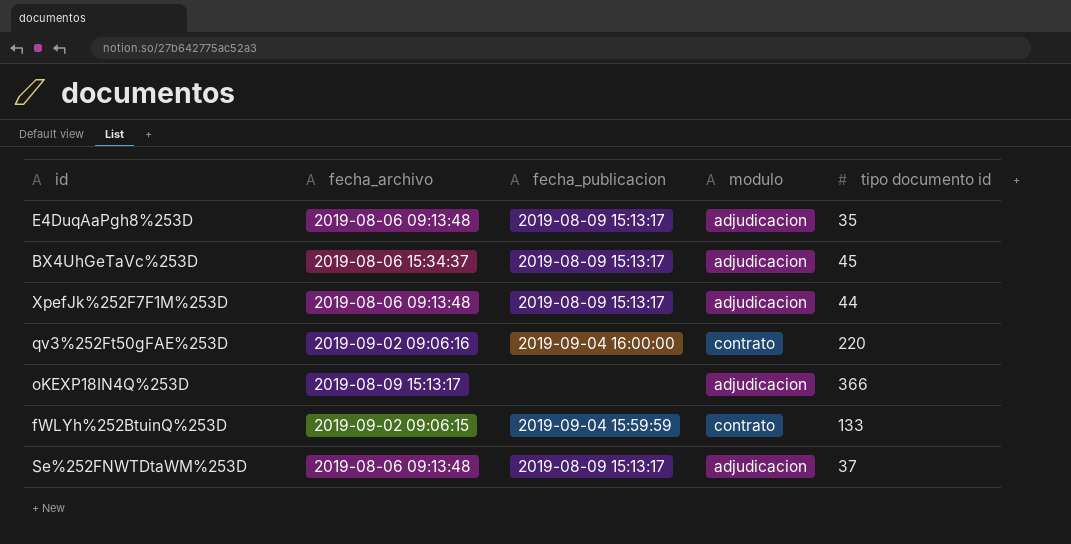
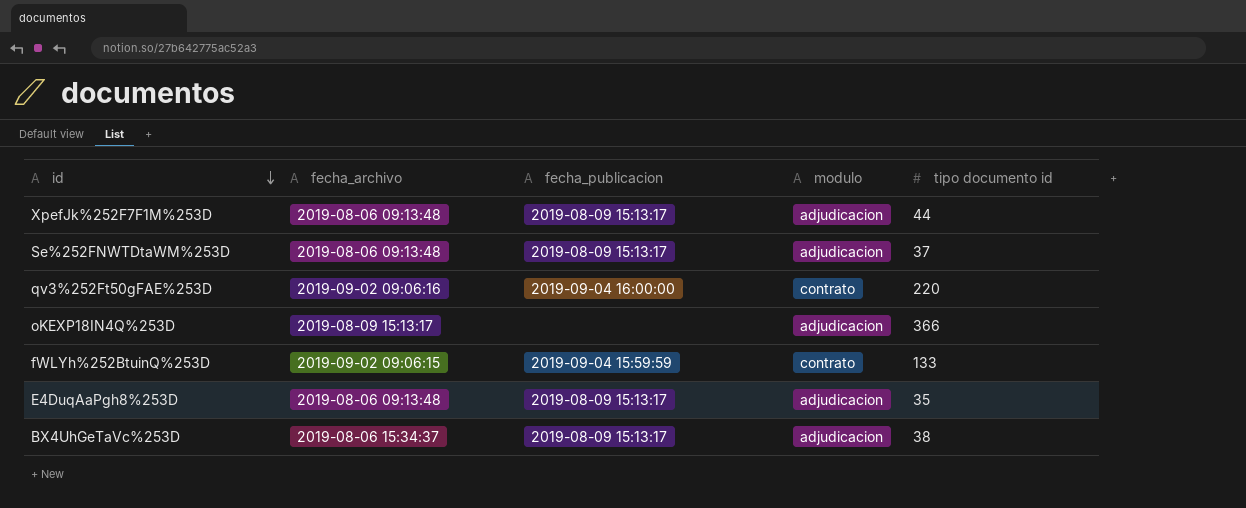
row order: none -> id descending
BX4UhGeTaVc%253D | tipo documento id: 45 -> 38

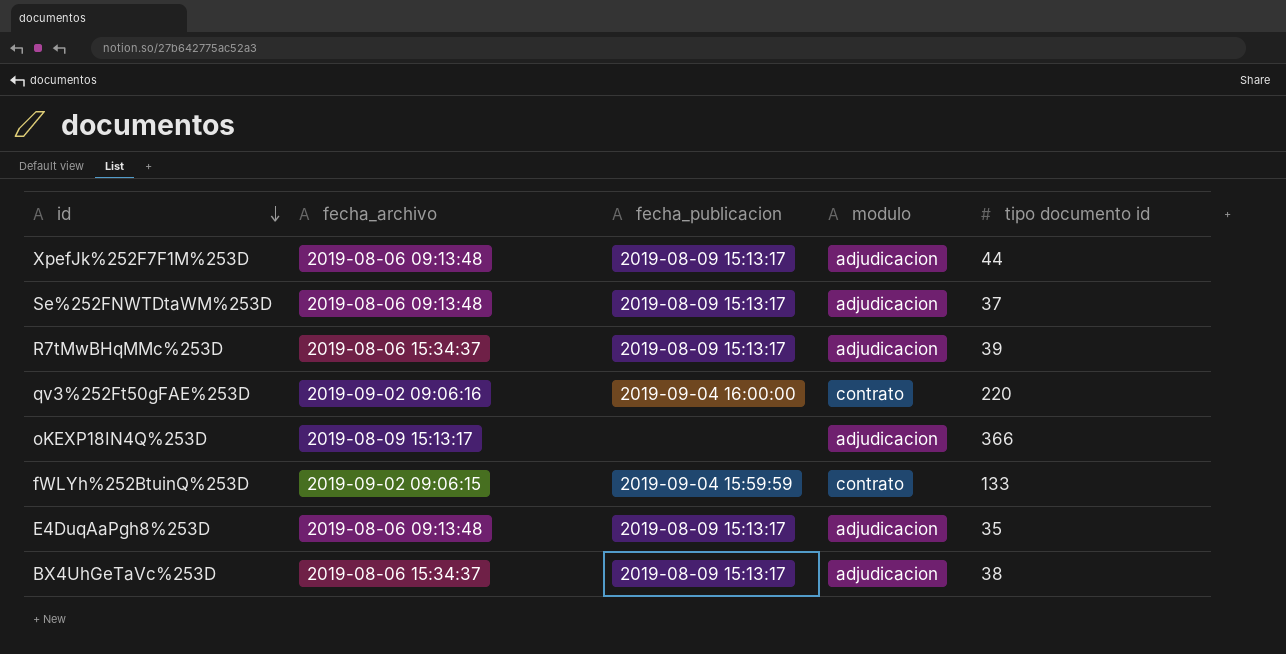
row R7tMwBHqMMc%253D: none -> 2019-08-06 15:34:37 | 2019-08-09 15:13:17 | adjudicacion | 39

